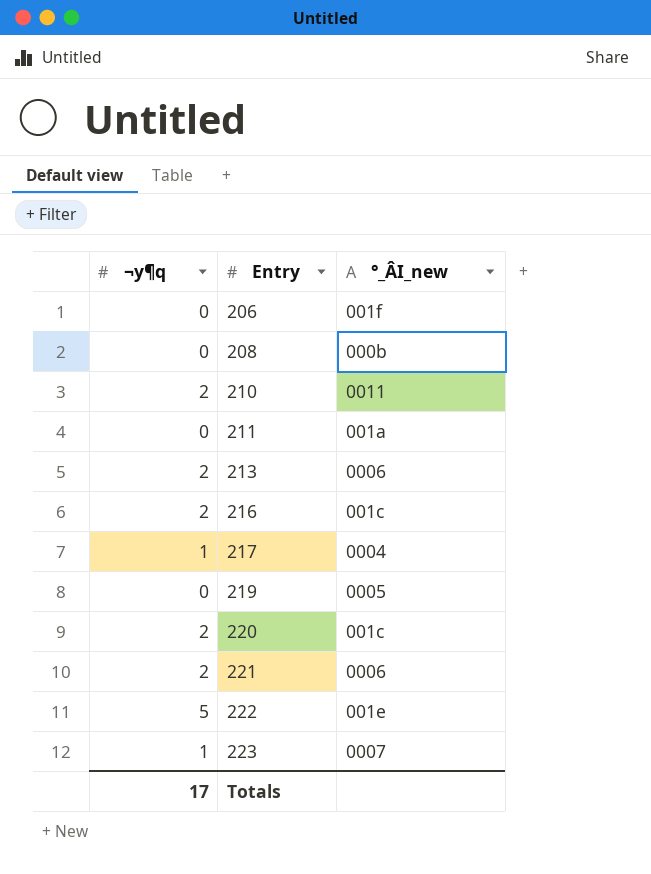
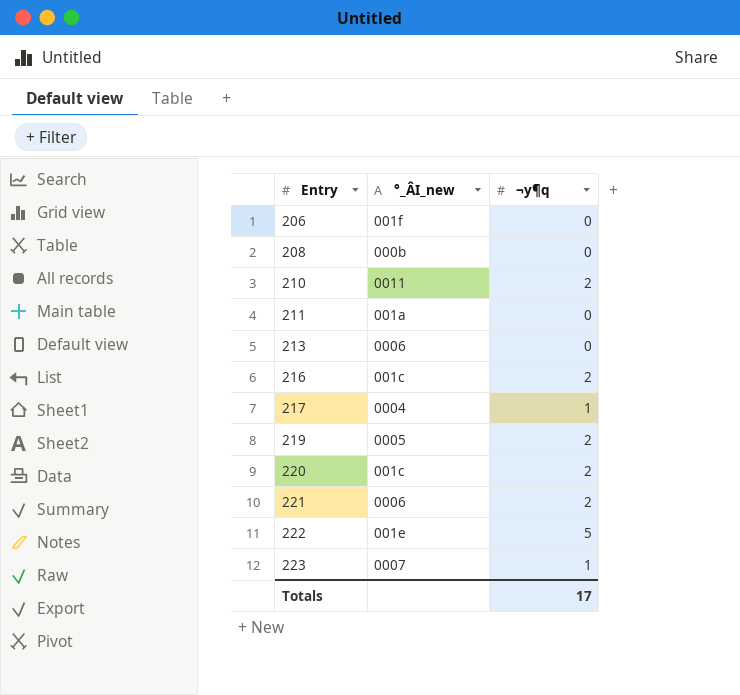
column ¬y¶q | position: 1 -> 3
213 | ¬y¶q: 2 -> 0
219 | ¬y¶q: 0 -> 2

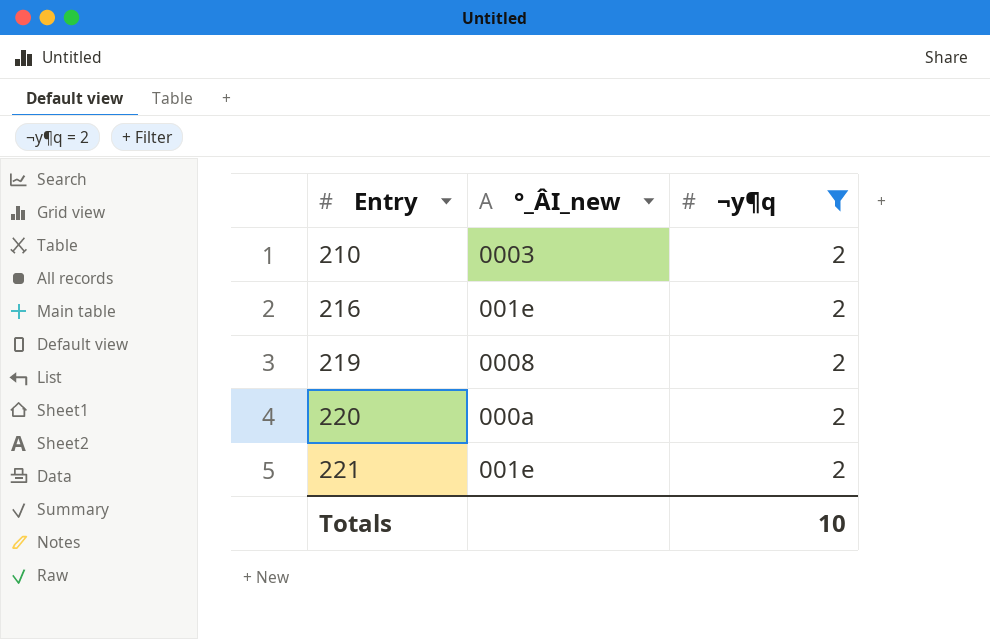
filter: none -> ¬y¶q = 2
210 | °_ÂI_new: 0011 -> 0003
216 | °_ÂI_new: 001c -> 001e
219 | °_ÂI_new: 0005 -> 0008
220 | °_ÂI_new: 001c -> 000a
221 | °_ÂI_new: 0006 -> 001e
Totals | ¬y¶q: 17 -> 10

